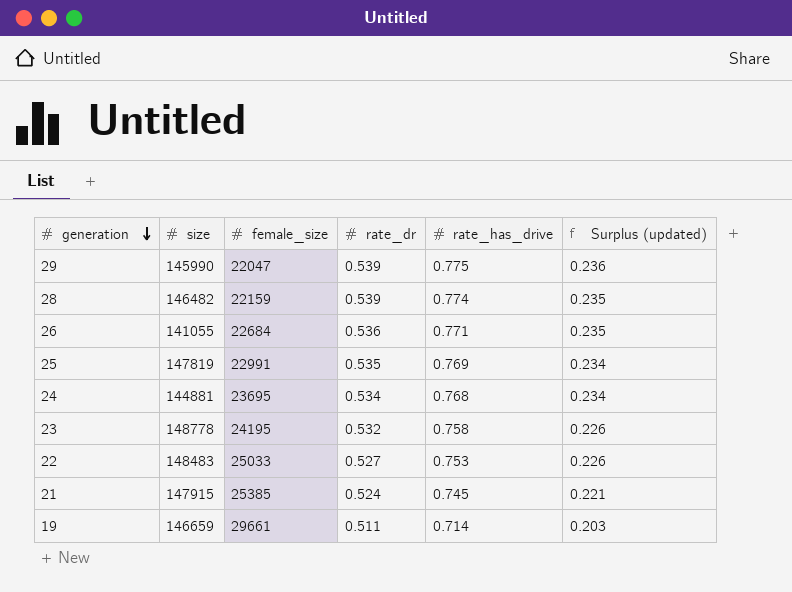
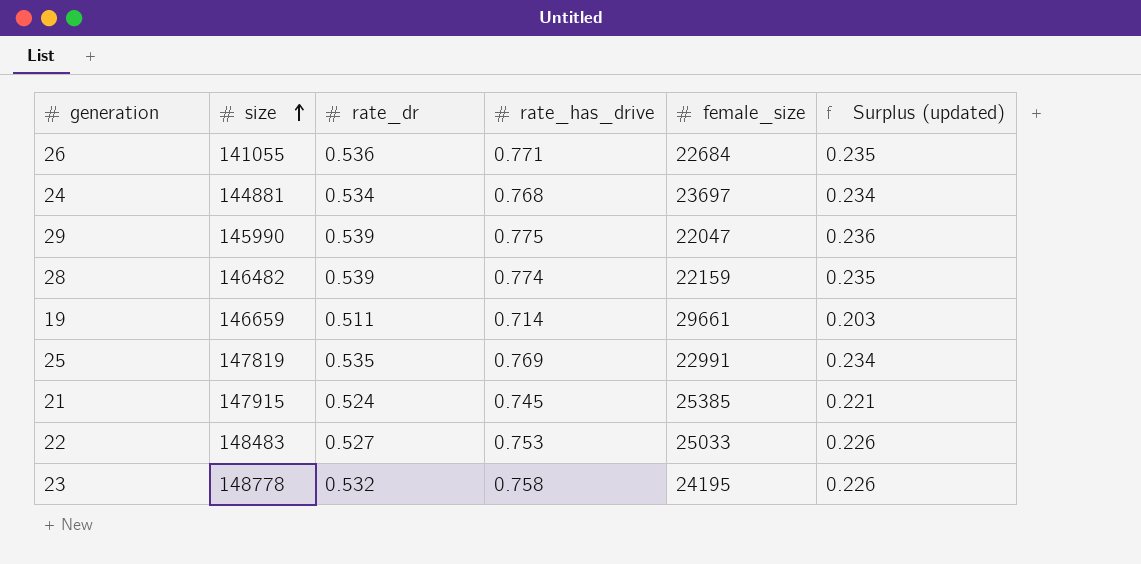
row order: generation descending -> size ascending
column female_size | position: 3 -> 5
24 | female_size: 23695 -> 23697

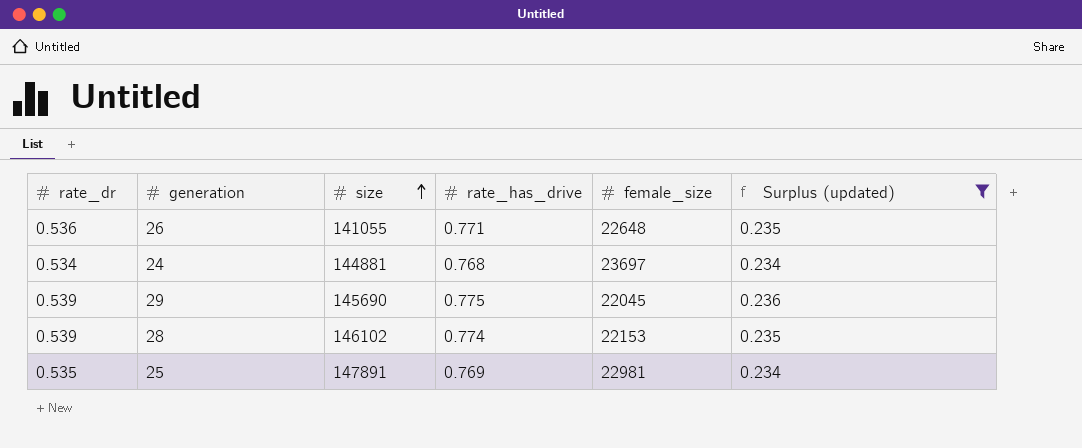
filter: none -> Surplus (updated) >= 0.234
column rate_dr | position: 3 -> 1
26 | female_size: 22684 -> 22648
29 | size: 145990 -> 145690
29 | female_size: 22047 -> 22045
28 | size: 146482 -> 146102
28 | female_size: 22159 -> 22153
25 | size: 147819 -> 147891
25 | female_size: 22991 -> 22981

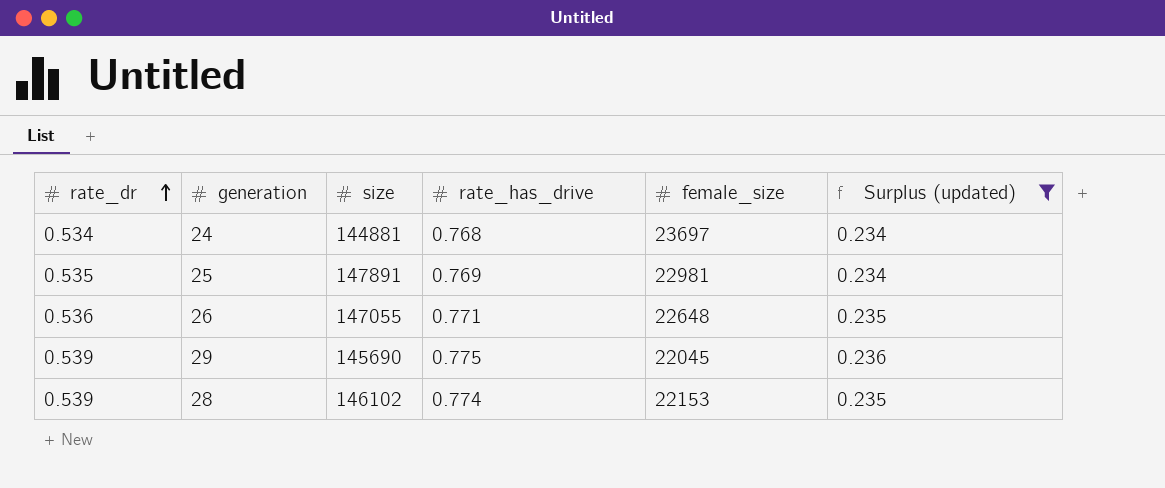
row order: size ascending -> rate_dr ascending
26 | size: 141055 -> 147055

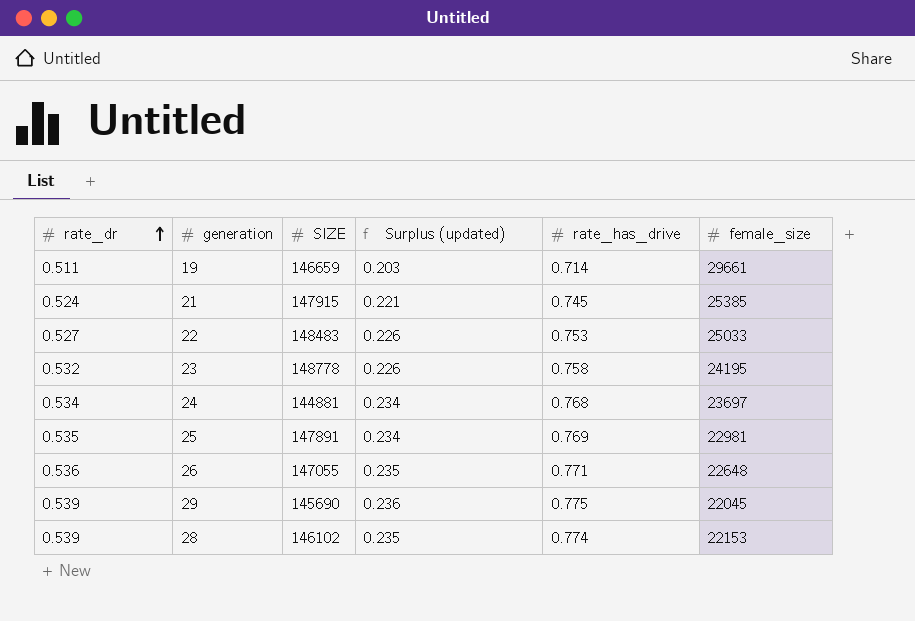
filter: Surplus (updated) >= 0.234 -> none
column name: size -> SIZE
column Surplus (updated) | position: 6 -> 4

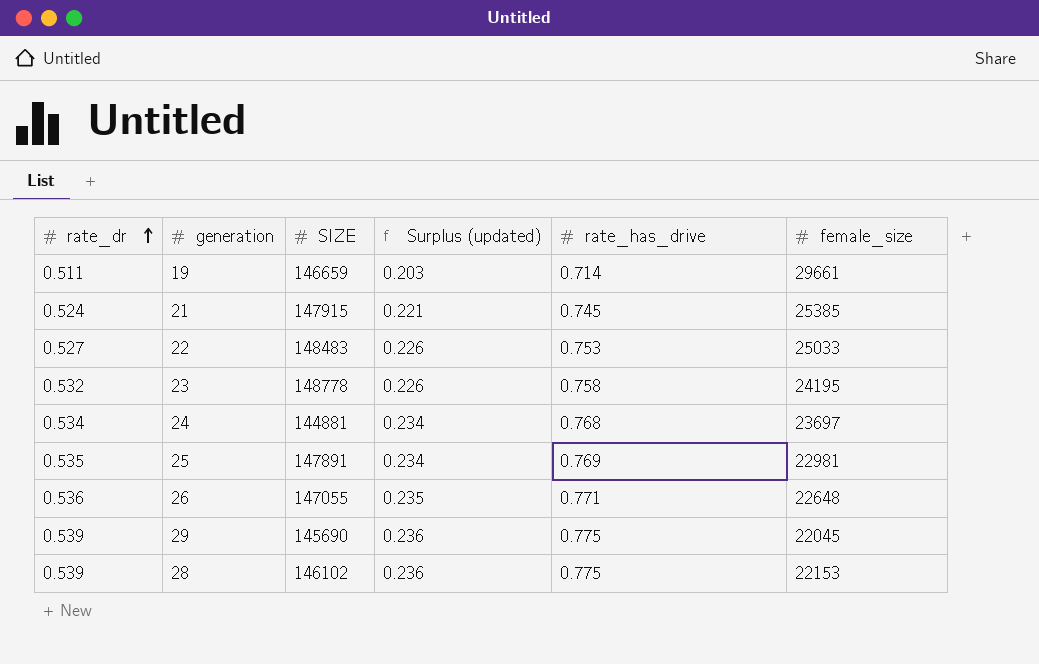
28 | Surplus (updated): 0.235 -> 0.236
28 | rate_has_drive: 0.774 -> 0.775

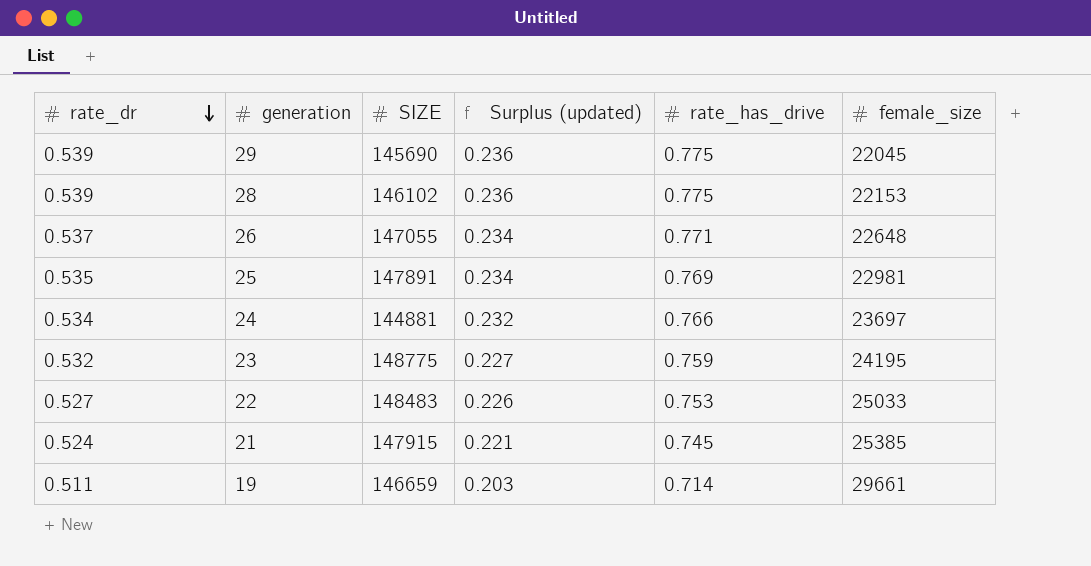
row order: rate_dr ascending -> rate_dr descending
26 | rate_dr: 0.536 -> 0.537
26 | Surplus (updated): 0.235 -> 0.234
24 | Surplus (updated): 0.234 -> 0.232
24 | rate_has_drive: 0.768 -> 0.766
23 | SIZE: 148778 -> 148775
23 | Surplus (updated): 0.226 -> 0.227
23 | rate_has_drive: 0.758 -> 0.759

